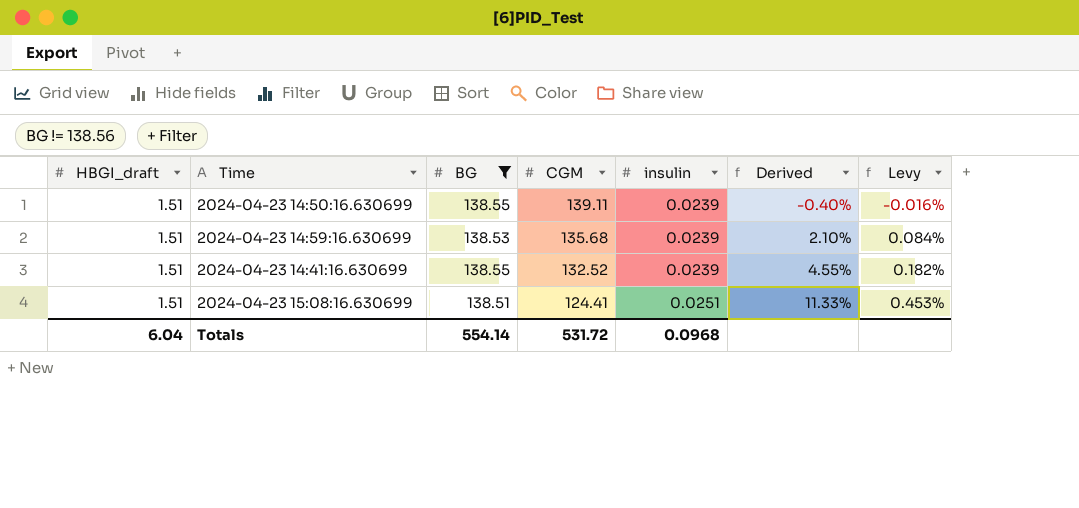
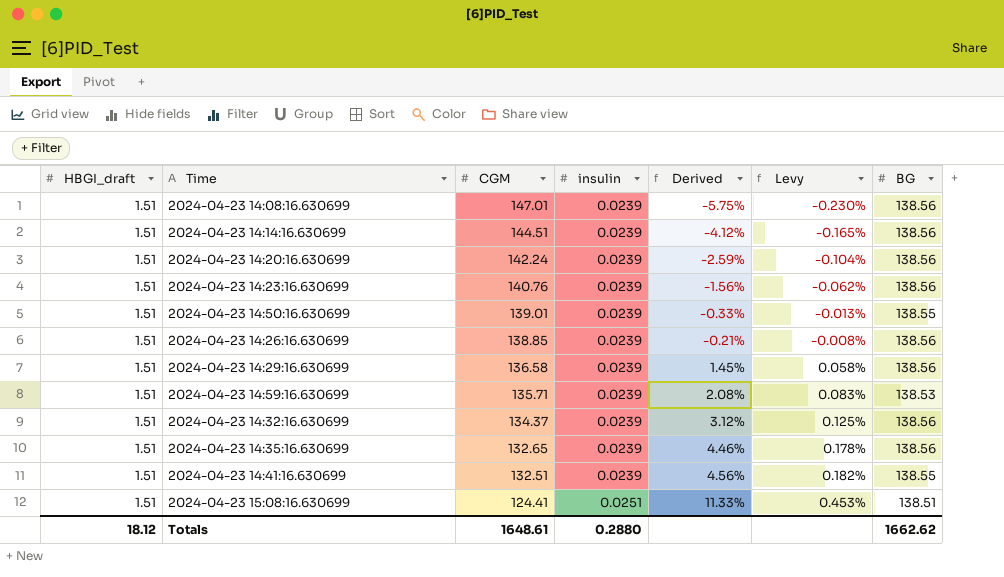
filter: BG != 138.56 -> none
column BG | position: 3 -> 7
2024-04-23 14:50:16.630699 | CGM: 139.11 -> 139.01
2024-04-23 14:50:16.630699 | Derived: -0.40% -> -0.33%
2024-04-23 14:50:16.630699 | Levy: -0.016% -> -0.013%
2024-04-23 14:59:16.630699 | CGM: 135.68 -> 135.71
2024-04-23 14:59:16.630699 | Derived: 2.10% -> 2.08%
2024-04-23 14:59:16.630699 | Levy: 0.084% -> 0.083%
2024-04-23 14:41:16.630699 | CGM: 132.52 -> 132.51
2024-04-23 14:41:16.630699 | Derived: 4.55% -> 4.56%
Totals | HBGI_draft: 6.04 -> 18.12
Totals | CGM: 531.72 -> 1648.61
Totals | insulin: 0.0968 -> 0.2880
Totals | BG: 554.14 -> 1662.62

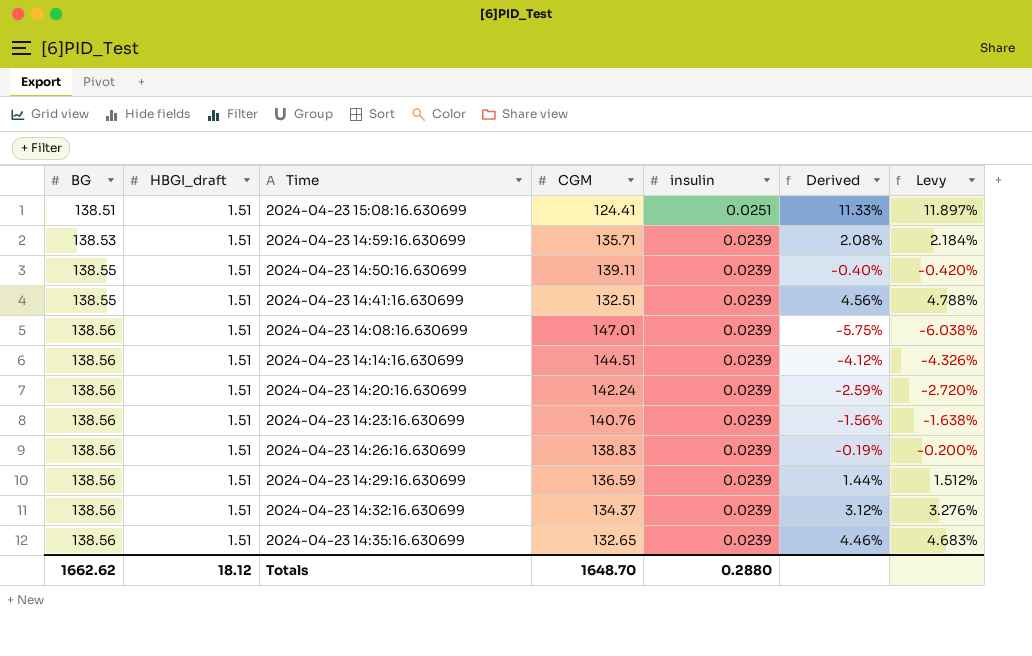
row order: CGM descending -> BG ascending
column BG | position: 7 -> 1
column Levy | formula: [Derived] * 0.04 -> [Derived] * 1.05
2024-04-23 14:50:16.630699 | CGM: 139.01 -> 139.11
2024-04-23 14:50:16.630699 | Derived: -0.33% -> -0.40%
2024-04-23 14:26:16.630699 | CGM: 138.85 -> 138.83
2024-04-23 14:26:16.630699 | Derived: -0.21% -> -0.19%
2024-04-23 14:29:16.630699 | CGM: 136.58 -> 136.59
2024-04-23 14:29:16.630699 | Derived: 1.45% -> 1.44%
Totals | CGM: 1648.61 -> 1648.70

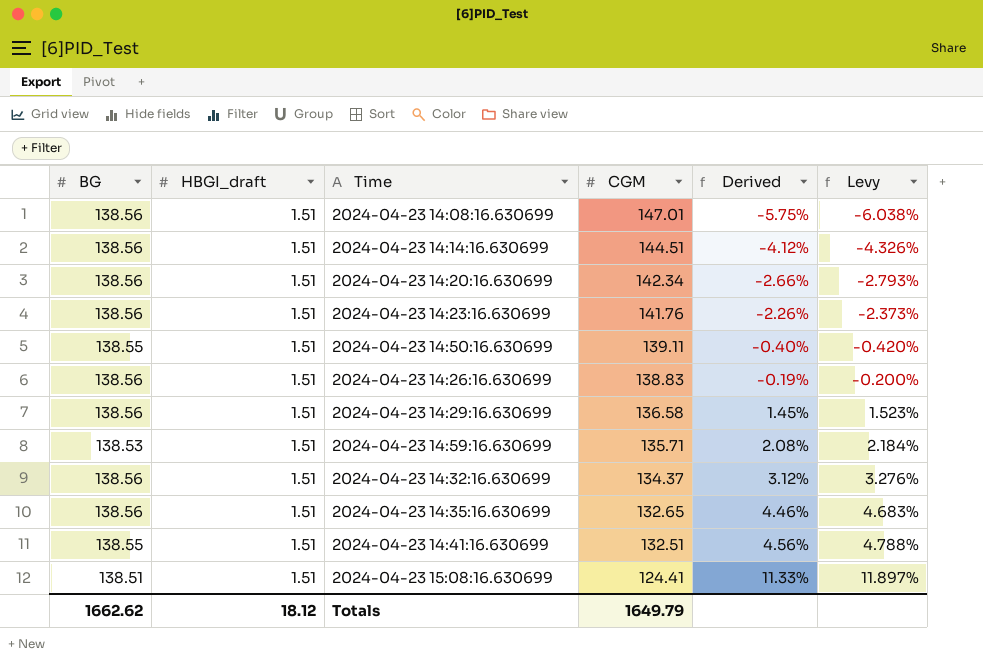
row order: BG ascending -> CGM descending
column insulin | position: 5 -> none
2024-04-23 14:20:16.630699 | CGM: 142.24 -> 142.34
2024-04-23 14:20:16.630699 | Derived: -2.59% -> -2.66%
2024-04-23 14:20:16.630699 | Levy: -2.720% -> -2.793%
2024-04-23 14:23:16.630699 | CGM: 140.76 -> 141.76
2024-04-23 14:23:16.630699 | Derived: -1.56% -> -2.26%
2024-04-23 14:23:16.630699 | Levy: -1.638% -> -2.373%
2024-04-23 14:29:16.630699 | CGM: 136.59 -> 136.58
2024-04-23 14:29:16.630699 | Derived: 1.44% -> 1.45%
2024-04-23 14:29:16.630699 | Levy: 1.512% -> 1.523%
Totals | CGM: 1648.70 -> 1649.79

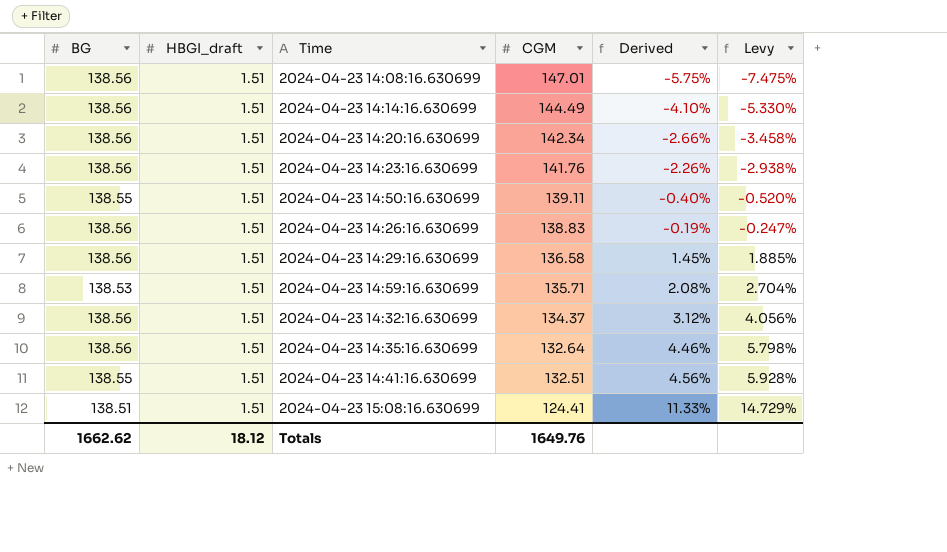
column Levy | formula: [Derived] * 1.05 -> [Derived] * 1.3
2024-04-23 14:14:16.630699 | CGM: 144.51 -> 144.49
2024-04-23 14:14:16.630699 | Derived: -4.12% -> -4.10%
2024-04-23 14:35:16.630699 | CGM: 132.65 -> 132.64
Totals | CGM: 1649.79 -> 1649.76

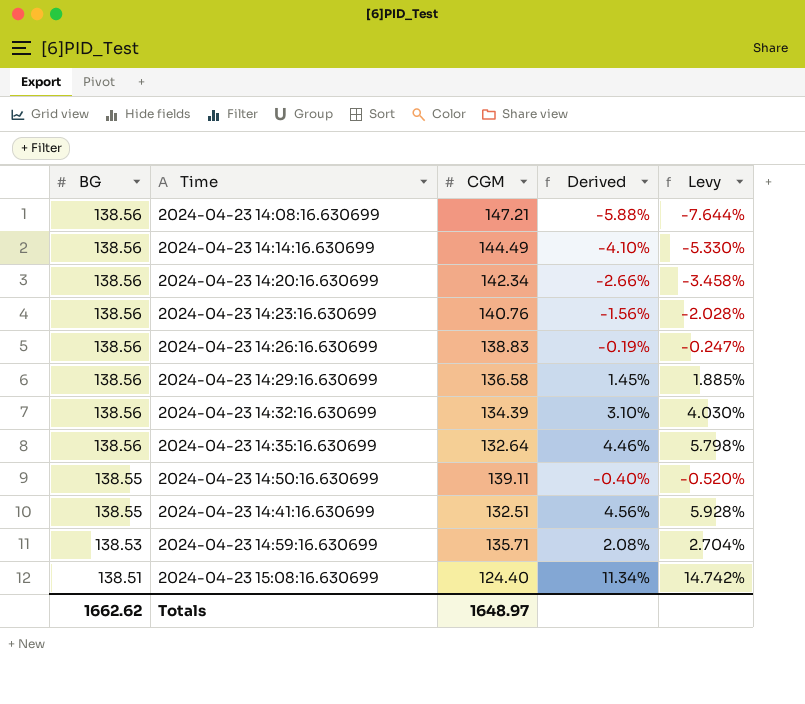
row order: CGM descending -> BG descending
column HBGI_draft | position: 2 -> none
2024-04-23 14:08:16.630699 | CGM: 147.01 -> 147.21
2024-04-23 14:08:16.630699 | Derived: -5.75% -> -5.88%
2024-04-23 14:08:16.630699 | Levy: -7.475% -> -7.644%
2024-04-23 14:23:16.630699 | CGM: 141.76 -> 140.76
2024-04-23 14:23:16.630699 | Derived: -2.26% -> -1.56%
2024-04-23 14:23:16.630699 | Levy: -2.938% -> -2.028%
2024-04-23 14:32:16.630699 | CGM: 134.37 -> 134.39
2024-04-23 14:32:16.630699 | Derived: 3.12% -> 3.10%
2024-04-23 14:32:16.630699 | Levy: 4.056% -> 4.030%
2024-04-23 15:08:16.630699 | CGM: 124.41 -> 124.40
2024-04-23 15:08:16.630699 | Derived: 11.33% -> 11.34%
2024-04-23 15:08:16.630699 | Levy: 14.729% -> 14.742%
Totals | CGM: 1649.76 -> 1648.97

